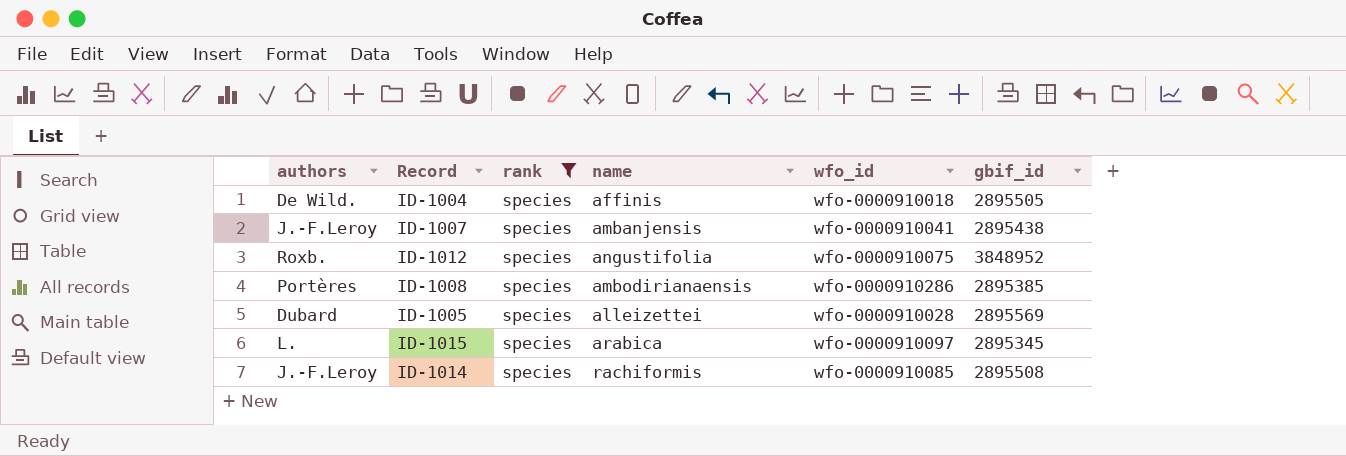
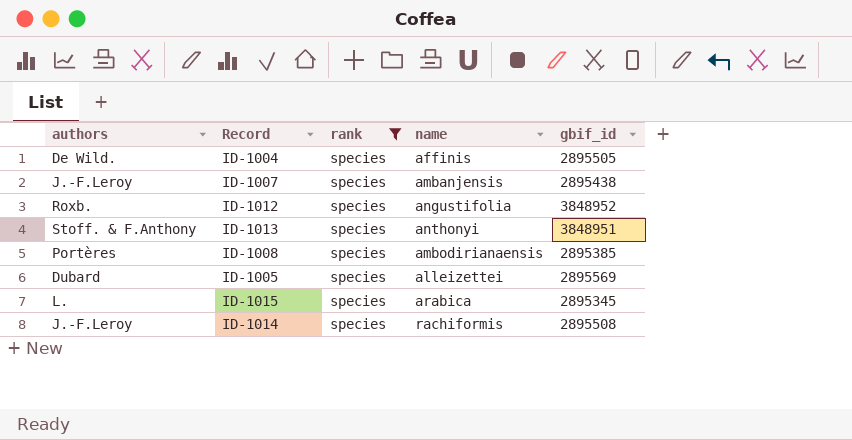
column wfo_id | position: 5 -> none
row ID-1013: none -> Stoff. & F.Anthony | species | anthonyi | 3848951

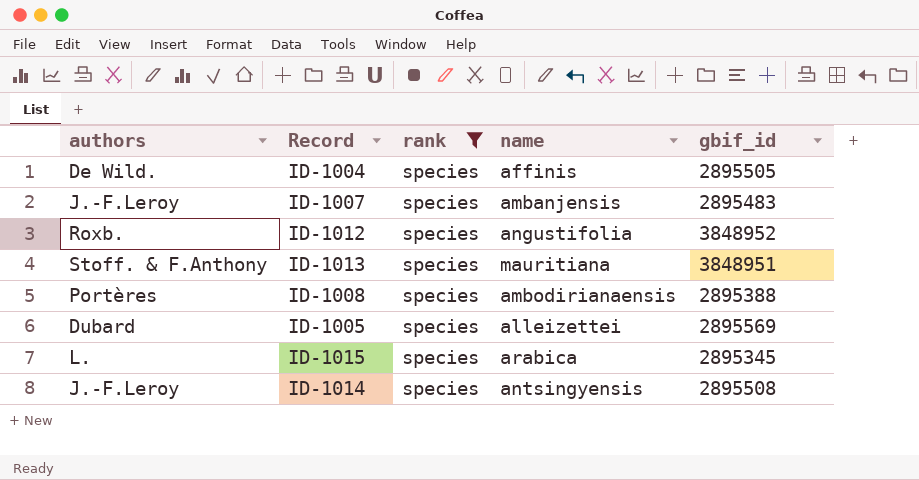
ID-1007 | gbif_id: 2895438 -> 2895483
ID-1013 | name: anthonyi -> mauritiana
ID-1008 | gbif_id: 2895385 -> 2895388
ID-1014 | name: rachiformis -> antsingyensis

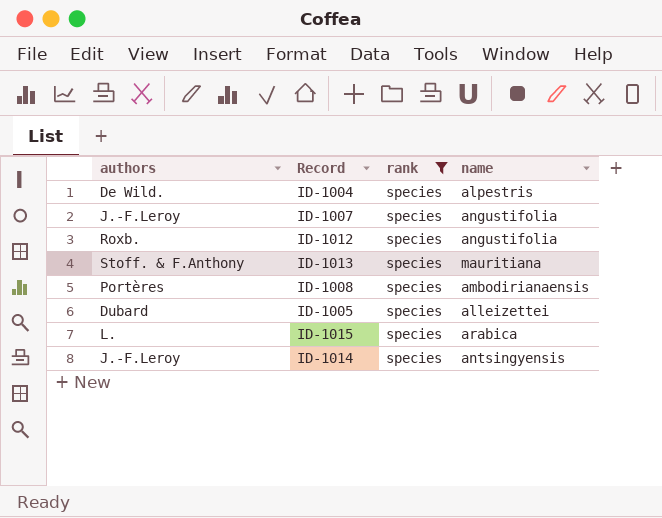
column gbif_id | position: 5 -> none
ID-1004 | name: affinis -> alpestris
ID-1007 | name: ambanjensis -> angustifolia

